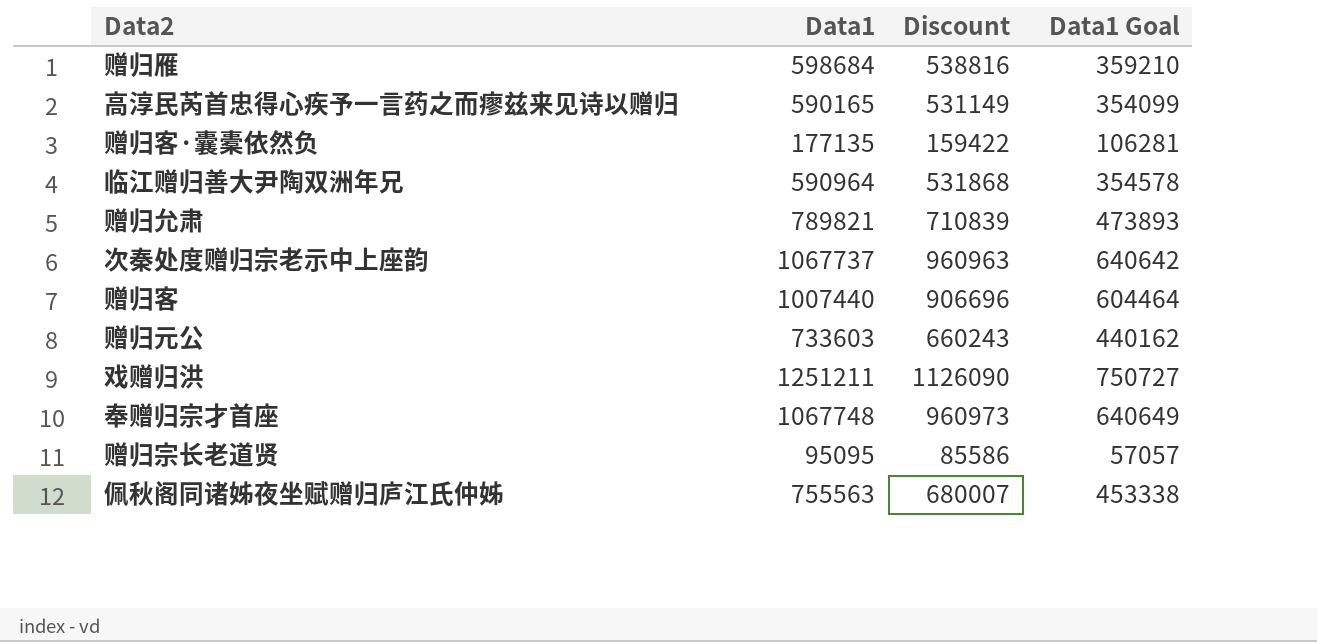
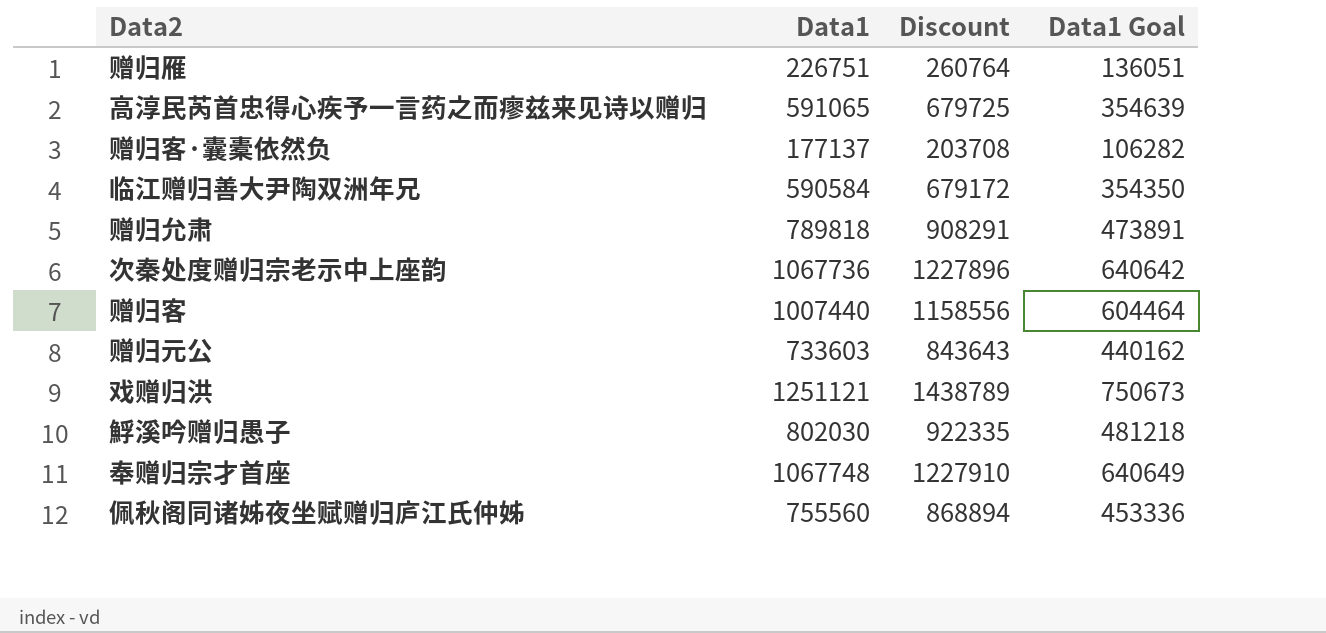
column Discount | formula: [Data1] * 0.9 -> [Data1] * 1.15
row 赠归宗长老道贤: 95095 | 85586 | 57057 -> none
赠归雁 | Data1: 598684 -> 226751
赠归雁 | Data1 Goal: 359210 -> 136051
高淳民芮首忠得心疾予一言药之而瘳兹来见诗以赠归 | Data1: 590165 -> 591065
高淳民芮首忠得心疾予一言药之而瘳兹来见诗以赠归 | Data1 Goal: 354099 -> 354639
赠归客·囊橐依然负 | Data1: 177135 -> 177137
赠归客·囊橐依然负 | Data1 Goal: 106281 -> 106282
临江赠归善大尹陶双洲年兄 | Data1: 590964 -> 590584
临江赠归善大尹陶双洲年兄 | Data1 Goal: 354578 -> 354350
赠归允肃 | Data1: 789821 -> 789818
赠归允肃 | Data1 Goal: 473893 -> 473891
次秦处度赠归宗老示中上座韵 | Data1: 1067737 -> 1067736
戏赠归洪 | Data1: 1251211 -> 1251121
戏赠归洪 | Data1 Goal: 750727 -> 750673
row 䱐溪吟赠归愚子: none -> 802030 | 922335 | 481218
佩秋阁同诸姊夜坐赋赠归庐江氏仲姊 | Data1: 755563 -> 755560
佩秋阁同诸姊夜坐赋赠归庐江氏仲姊 | Data1 Goal: 453338 -> 453336

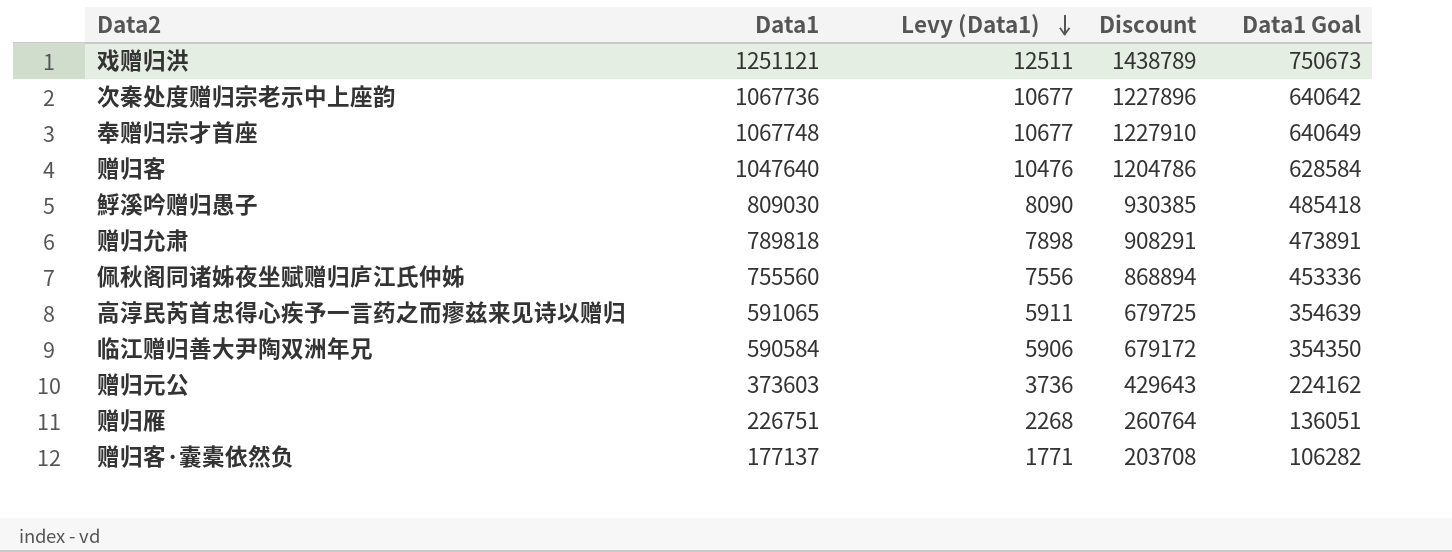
row order: none -> Levy (Data1) descending
column Levy (Data1) | formula: none -> [Data1] * 0.01
赠归客 | Data1: 1007440 -> 1047640
赠归客 | Discount: 1158556 -> 1204786
赠归客 | Data1 Goal: 604464 -> 628584
䱐溪吟赠归愚子 | Data1: 802030 -> 809030
䱐溪吟赠归愚子 | Discount: 922335 -> 930385
䱐溪吟赠归愚子 | Data1 Goal: 481218 -> 485418
赠归元公 | Data1: 733603 -> 373603
赠归元公 | Discount: 843643 -> 429643
赠归元公 | Data1 Goal: 440162 -> 224162

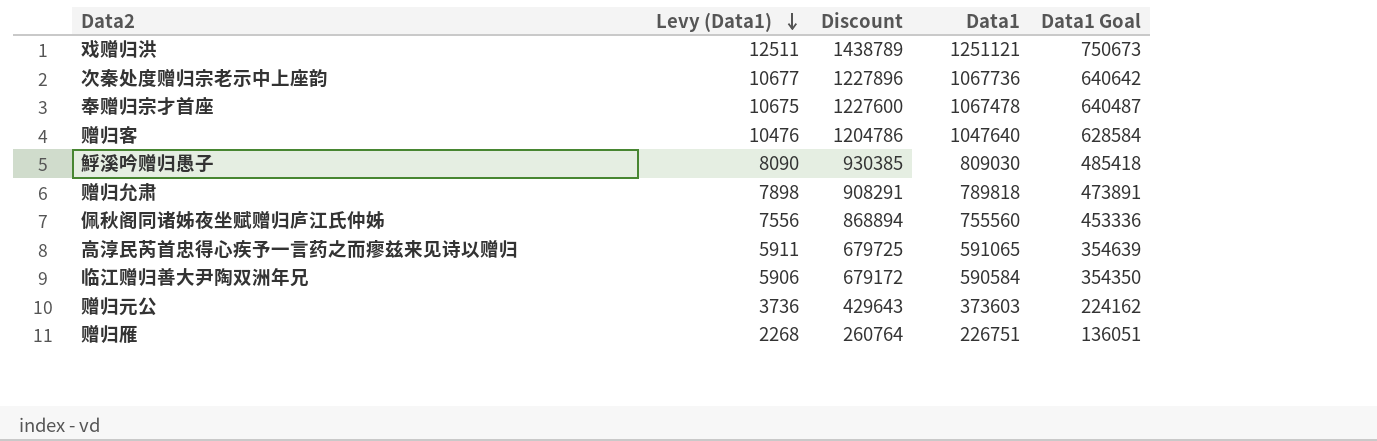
column Data1 | position: 2 -> 4
row 赠归客·囊橐依然负: 177137 | 1771 | 203708 | 106282 -> none
奉赠归宗才首座 | Levy (Data1): 10677 -> 10675
奉赠归宗才首座 | Discount: 1227910 -> 1227600
奉赠归宗才首座 | Data1: 1067748 -> 1067478
奉赠归宗才首座 | Data1 Goal: 640649 -> 640487

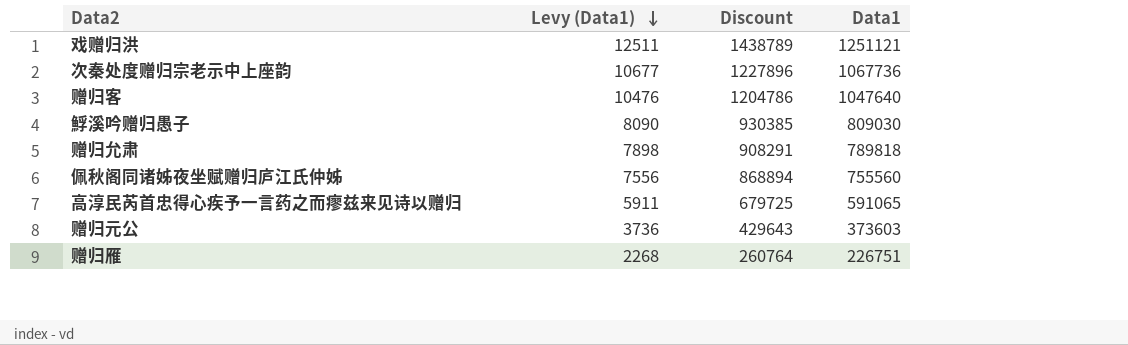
column Data1 Goal | formula: [Data1] * 0.6 -> none
row 奉赠归宗才首座: 10675 | 1227600 | 1067478 | 640487 -> none
row 临江赠归善大尹陶双洲年兄: 5906 | 679172 | 590584 | 354350 -> none

